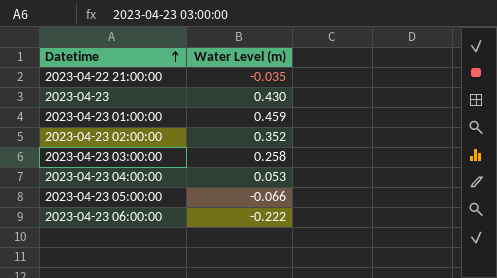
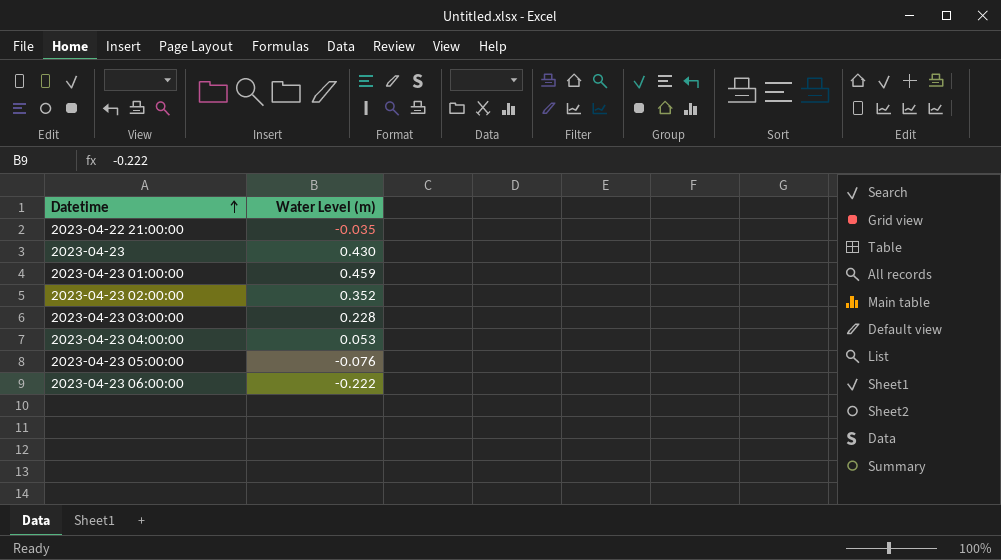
2023-04-23 03:00:00 | Water Level (m): 0.258 -> 0.228
2023-04-23 05:00:00 | Water Level (m): -0.066 -> -0.076

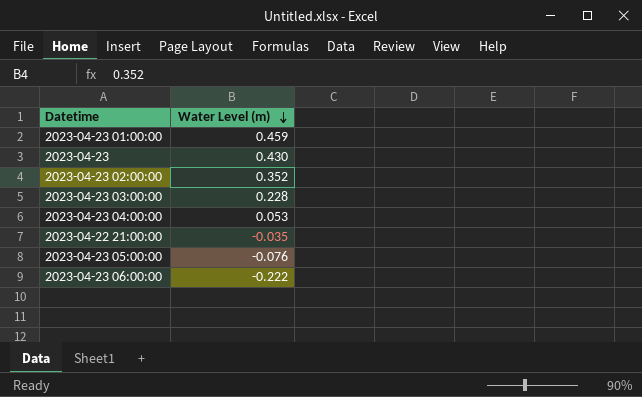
row order: Datetime ascending -> Water Level (m) descending

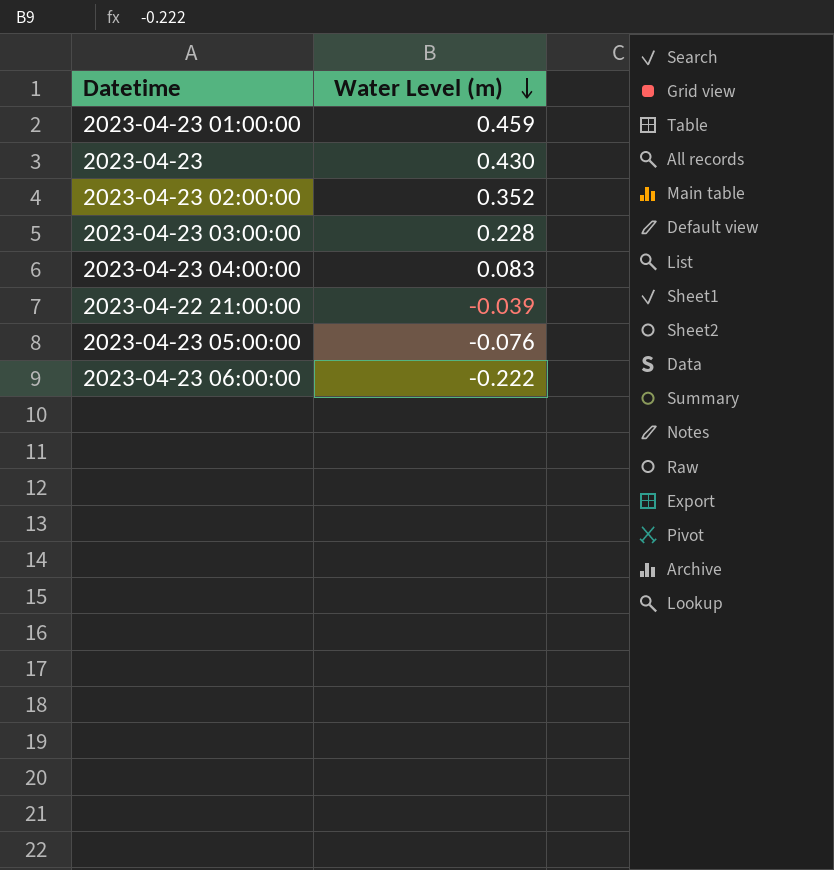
2023-04-23 04:00:00 | Water Level (m): 0.053 -> 0.083
2023-04-22 21:00:00 | Water Level (m): -0.035 -> -0.039

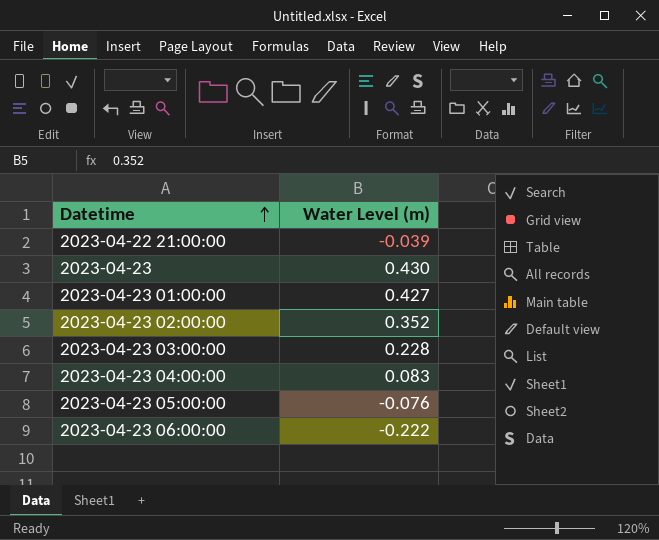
row order: Water Level (m) descending -> Datetime ascending
2023-04-23 01:00:00 | Water Level (m): 0.459 -> 0.427

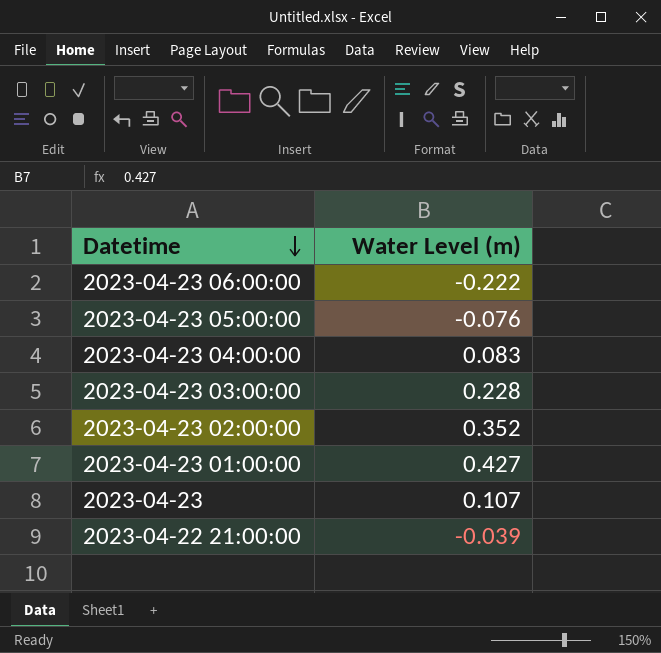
row order: Datetime ascending -> Datetime descending
2023-04-23 | Water Level (m): 0.430 -> 0.107

